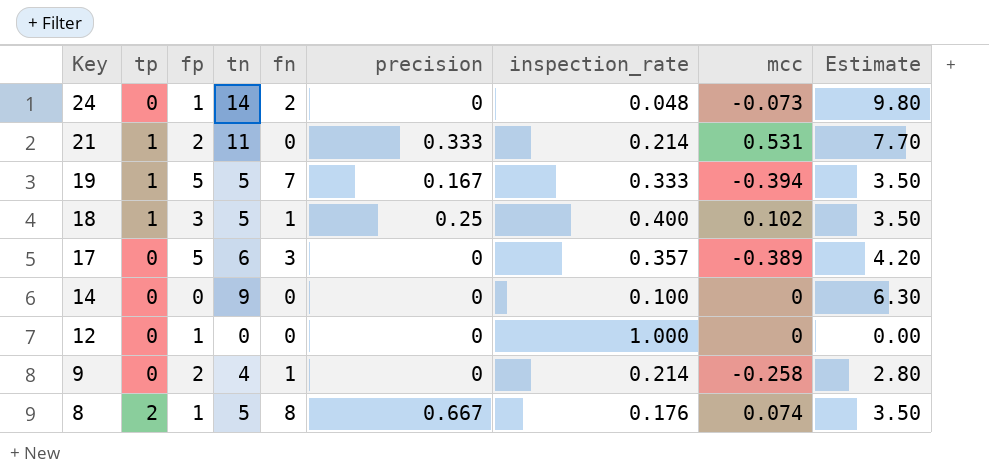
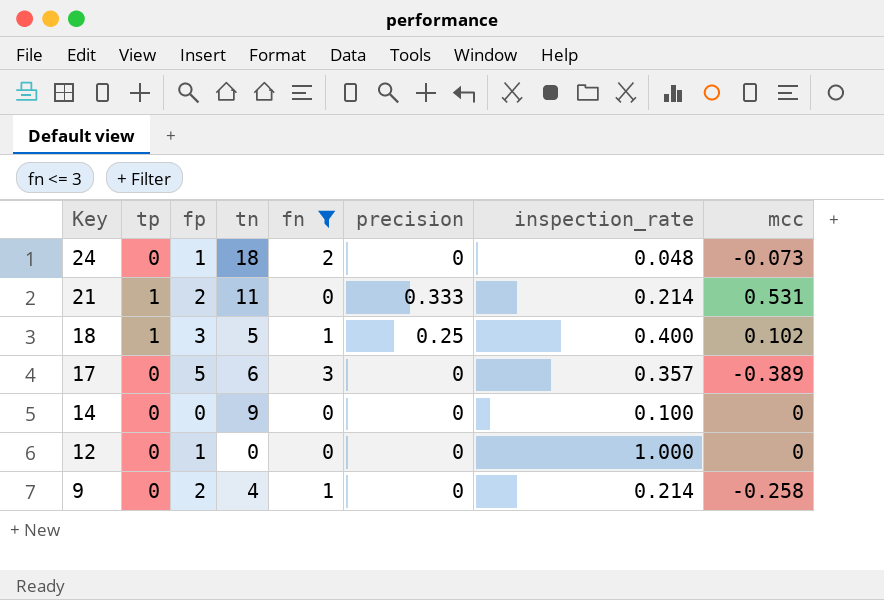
filter: none -> fn <= 3
column Estimate | formula: [tn] * 0.7 -> none
24 | tn: 14 -> 18

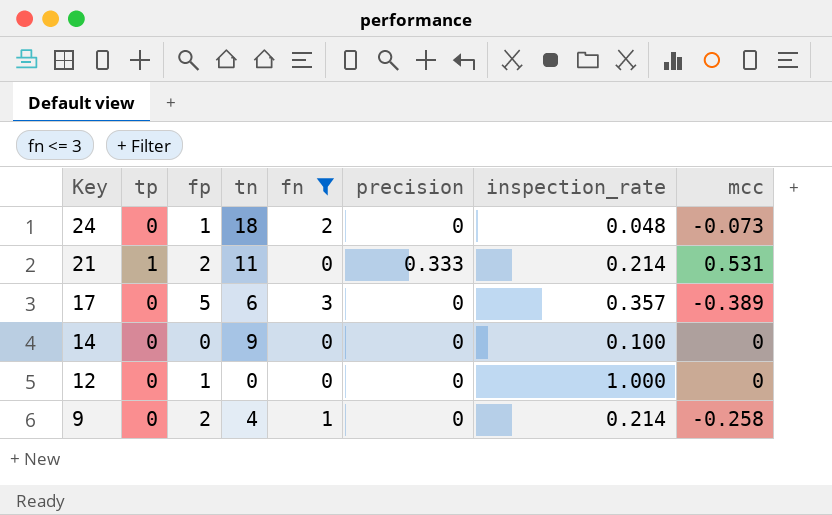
row 18: 1 | 3 | 5 | 1 | 0.25 | 0.400 | 0.102 -> none

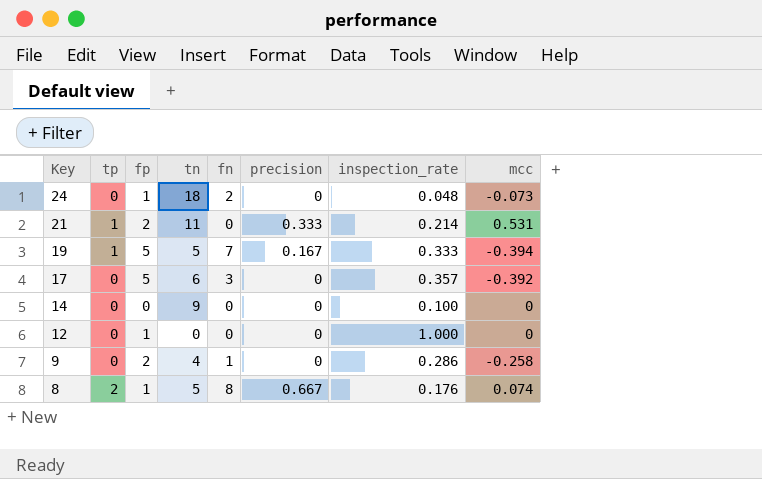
filter: fn <= 3 -> none
17 | mcc: -0.389 -> -0.392
9 | inspection_rate: 0.214 -> 0.286

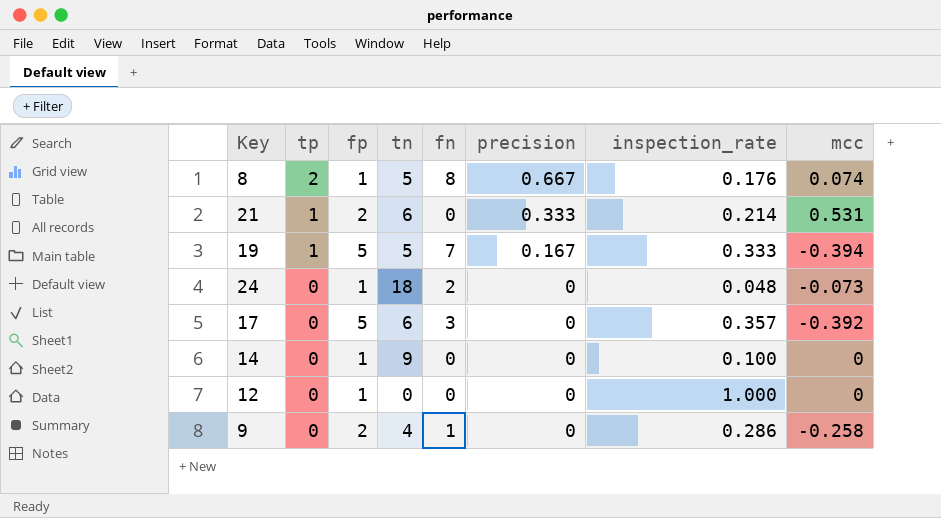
row order: Key descending -> tp descending
21 | tn: 11 -> 6
14 | fp: 0 -> 1

